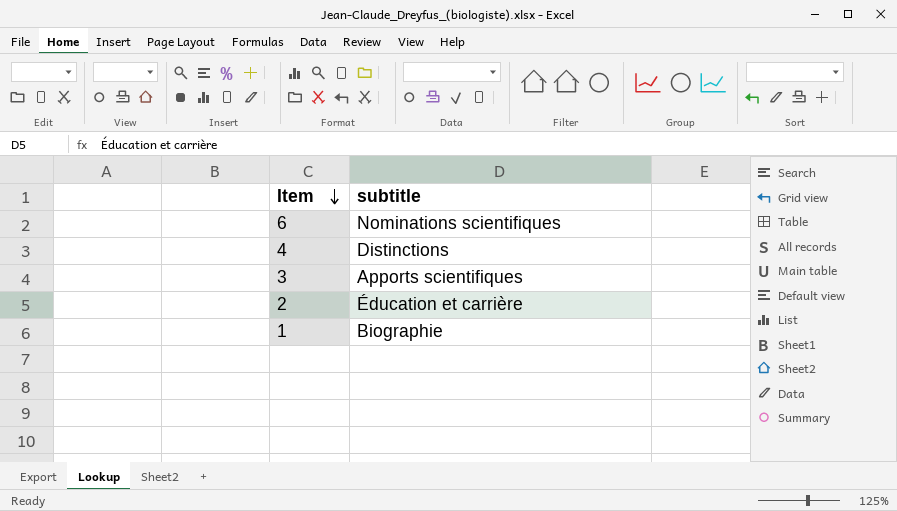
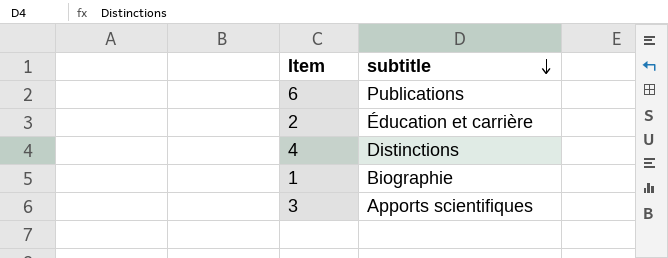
row order: Item descending -> subtitle descending
6 | subtitle: Nominations scientifiques -> Publications

